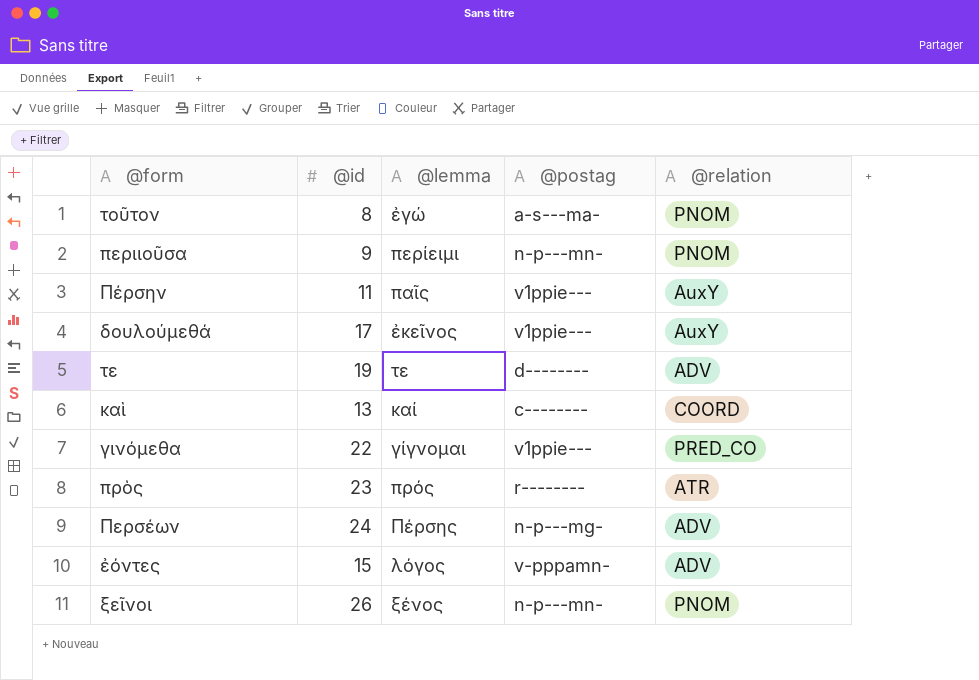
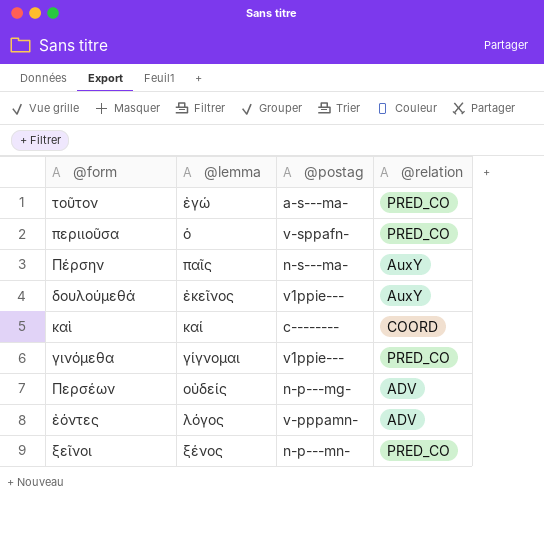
column @id | position: 2 -> none
row τε: 19 | τε | d-------- | ADV -> none
row πρὸς: 23 | πρός | r-------- | ATR -> none
τοῦτον | @relation: PNOM -> PRED_CO
περιιοῦσα | @lemma: περίειμι -> ὁ
περιιοῦσα | @postag: n-p---mn- -> v-sppafn-
περιιοῦσα | @relation: PNOM -> PRED_CO
Πέρσην | @postag: v1ppie--- -> n-s---ma-
Περσέων | @lemma: Πέρσης -> οὐδείς
ξεῖνοι | @relation: PNOM -> PRED_CO

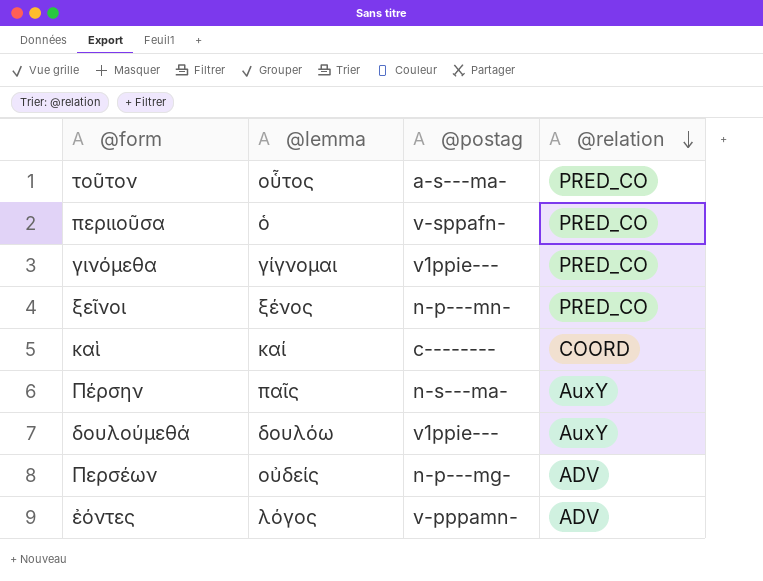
row order: none -> @relation descending
τοῦτον | @lemma: ἐγώ -> οὗτος
δουλούμεθά | @lemma: ἐκεῖνος -> δουλόω

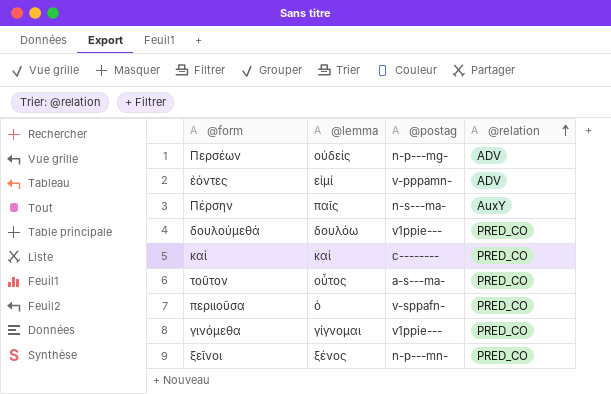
row order: @relation descending -> @relation ascending
ἐόντες | @lemma: λόγος -> εἰμί
δουλούμεθά | @relation: AuxY -> PRED_CO
καὶ | @relation: COORD -> PRED_CO

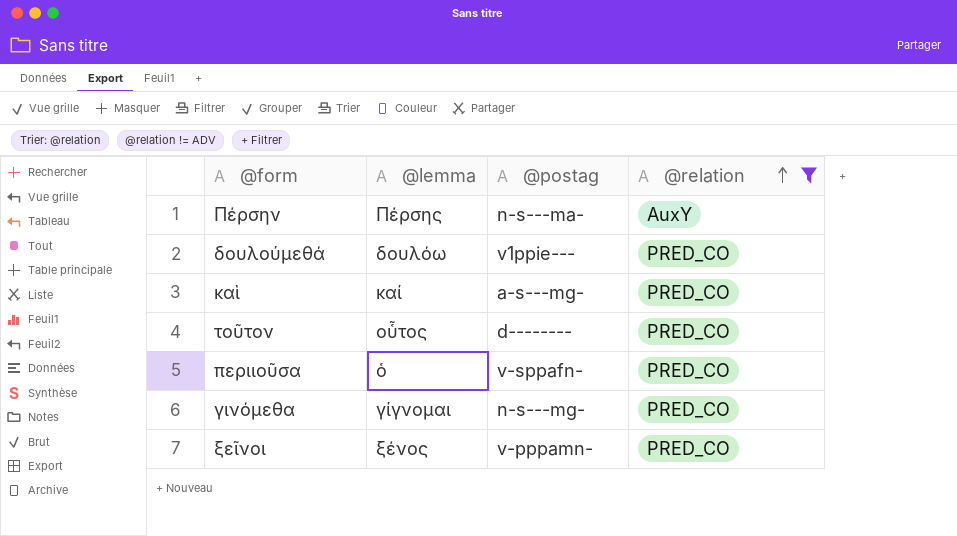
filter: none -> @relation != ADV
Πέρσην | @lemma: παῖς -> Πέρσης
καὶ | @postag: c-------- -> a-s---mg-
τοῦτον | @postag: a-s---ma- -> d--------
γινόμεθα | @postag: v1ppie--- -> n-s---mg-
ξεῖνοι | @postag: n-p---mn- -> v-pppamn-

